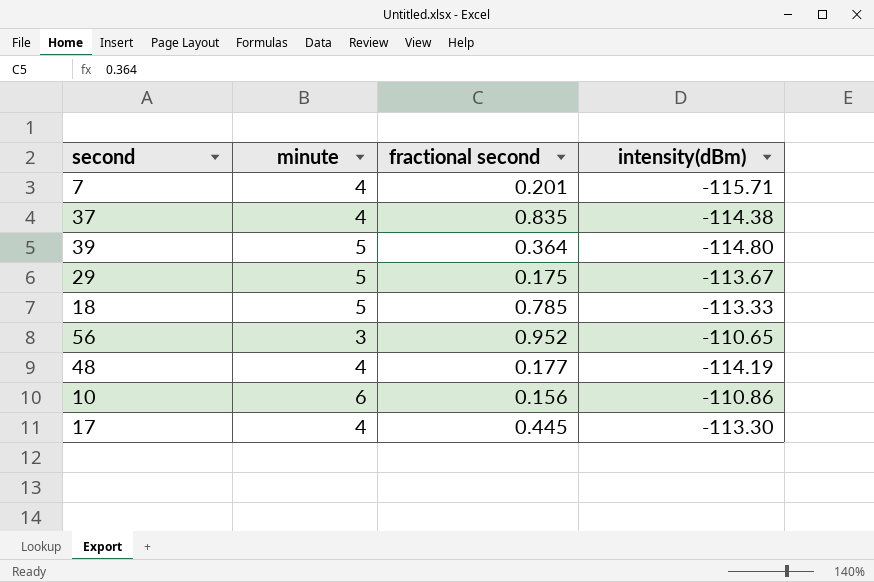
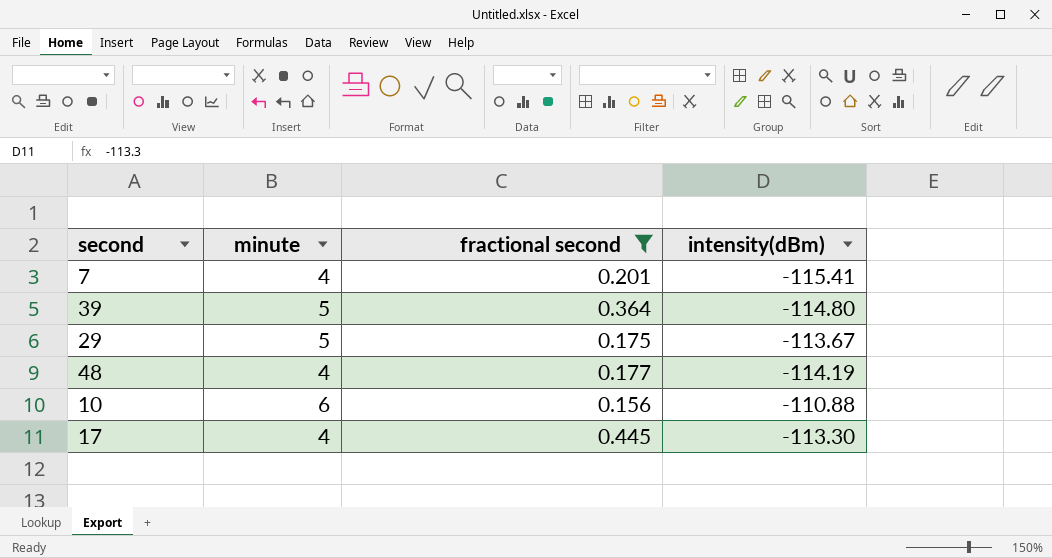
filter: none -> fractional second <= 0.445
7 | intensity(dBm): -115.71 -> -115.41
10 | intensity(dBm): -110.86 -> -110.88

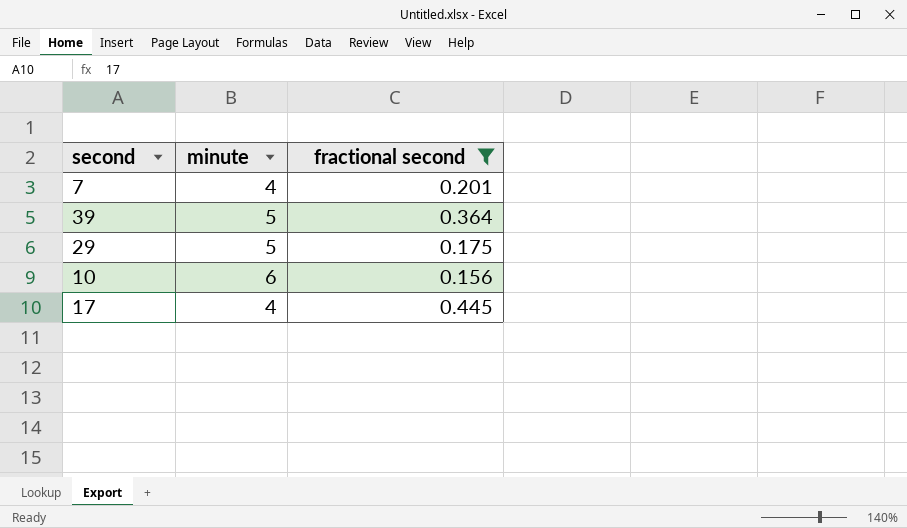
column intensity(dBm) | position: 4 -> none
row 48: 4 | 0.177 | -114.19 -> none

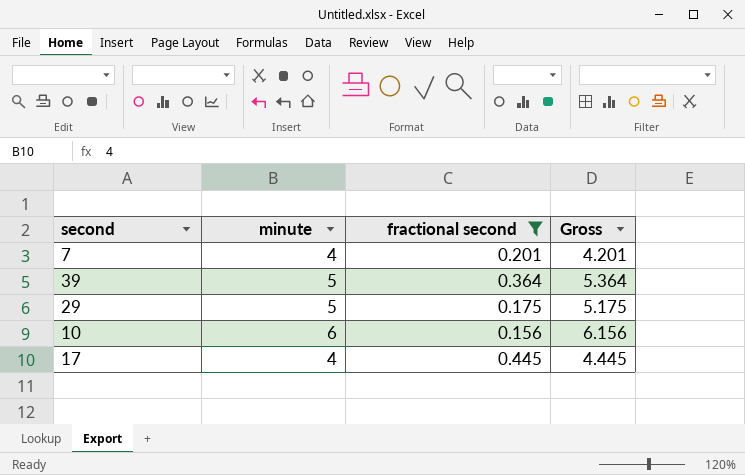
column Gross | formula: none -> [minute] + [fractional second]

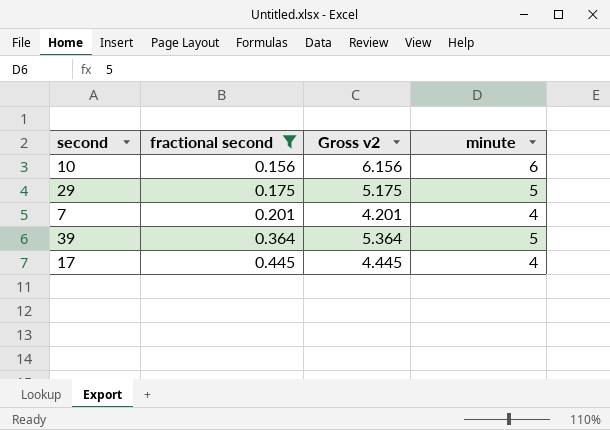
row order: none -> fractional second ascending
column name: Gross -> Gross v2
column minute | position: 2 -> 4

